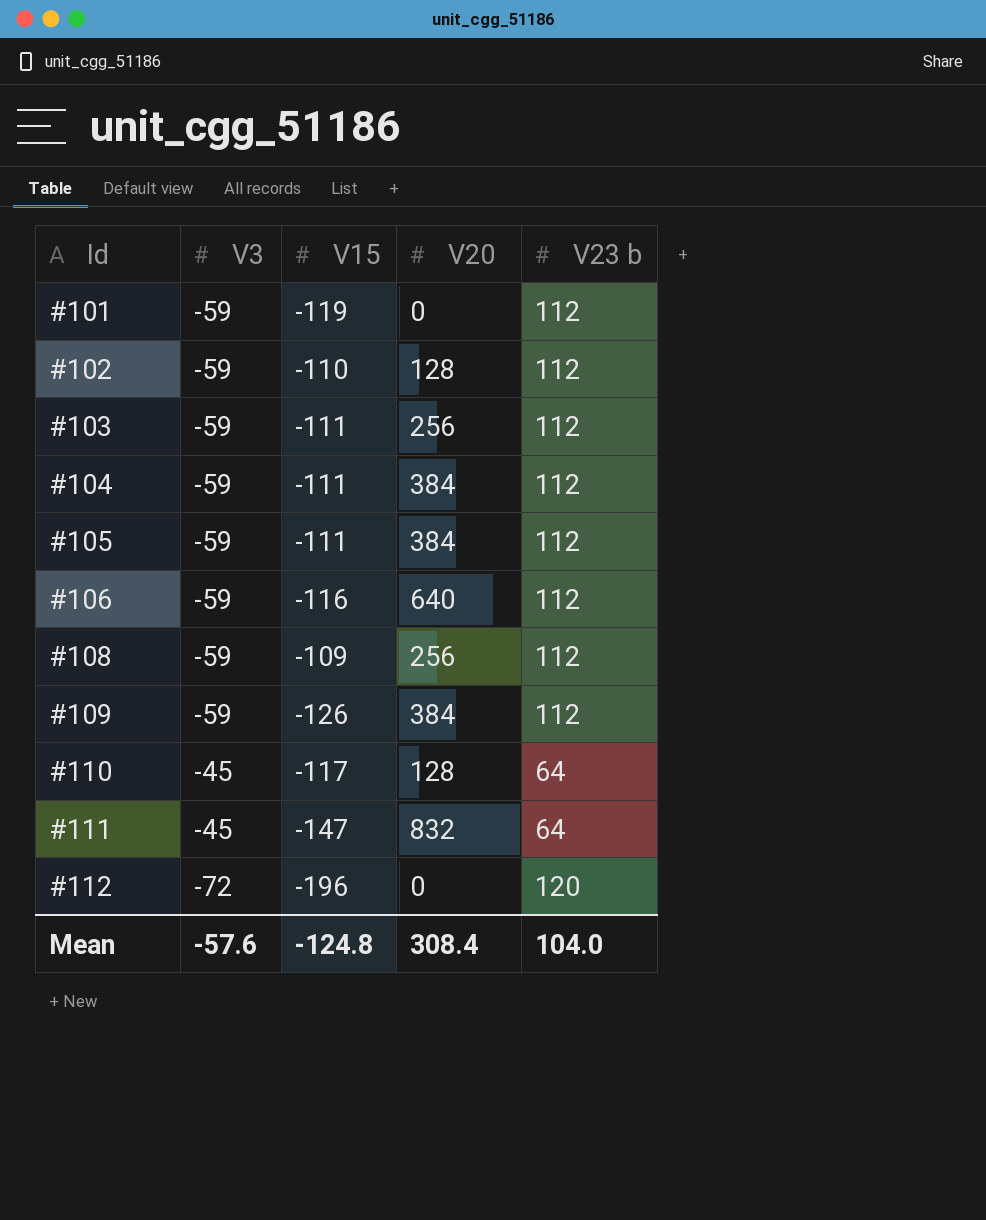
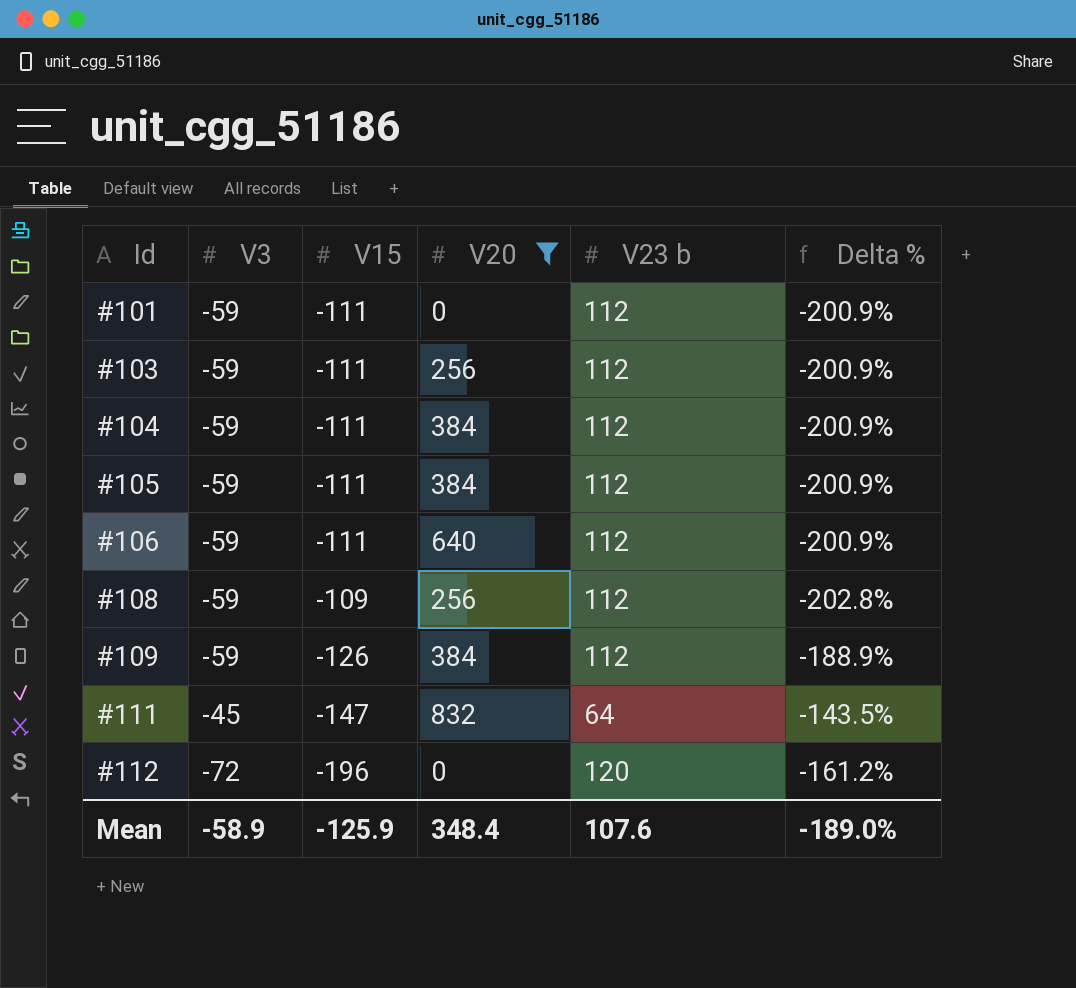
filter: none -> V20 != 128
column Delta % | formula: none -> ([V23 b] - [V15]) / [V15]
#101 | V15: -119 -> -111
#106 | V15: -116 -> -111
Mean | V3: -57.6 -> -58.9
Mean | V15: -124.8 -> -125.9
Mean | V20: 308.4 -> 348.4
Mean | V23 b: 104.0 -> 107.6

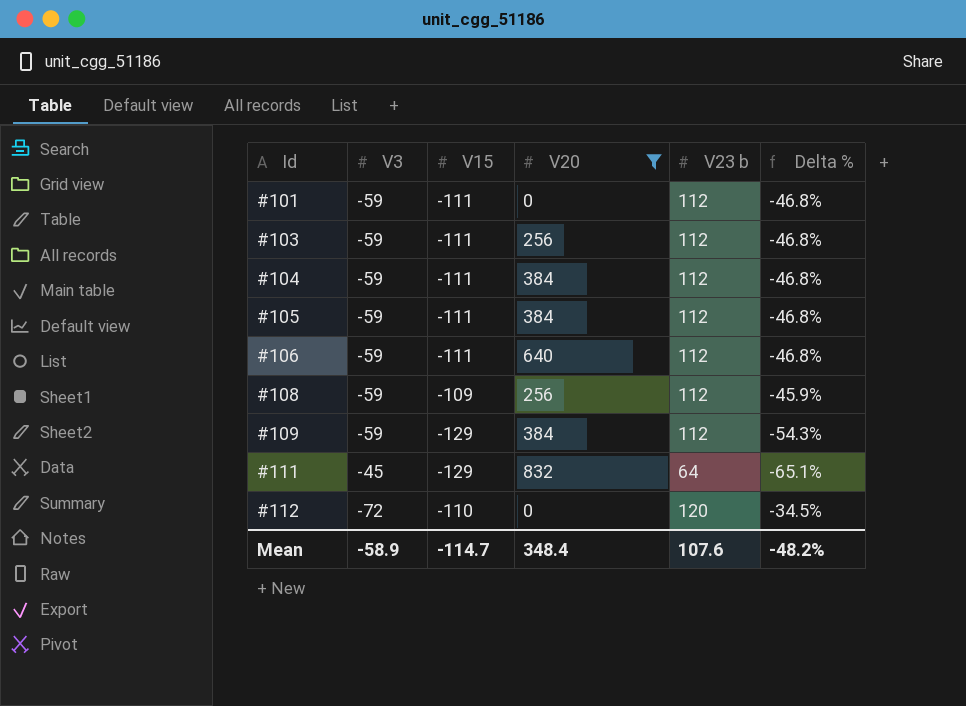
column Delta % | formula: ([V23 b] - [V15]) / [V15] -> ([V3] - [V15]) / [V15]
#109 | V15: -126 -> -129
#111 | V15: -147 -> -129
#112 | V15: -196 -> -110
Mean | V15: -125.9 -> -114.7
Mean | Delta %: -189.0% -> -48.2%

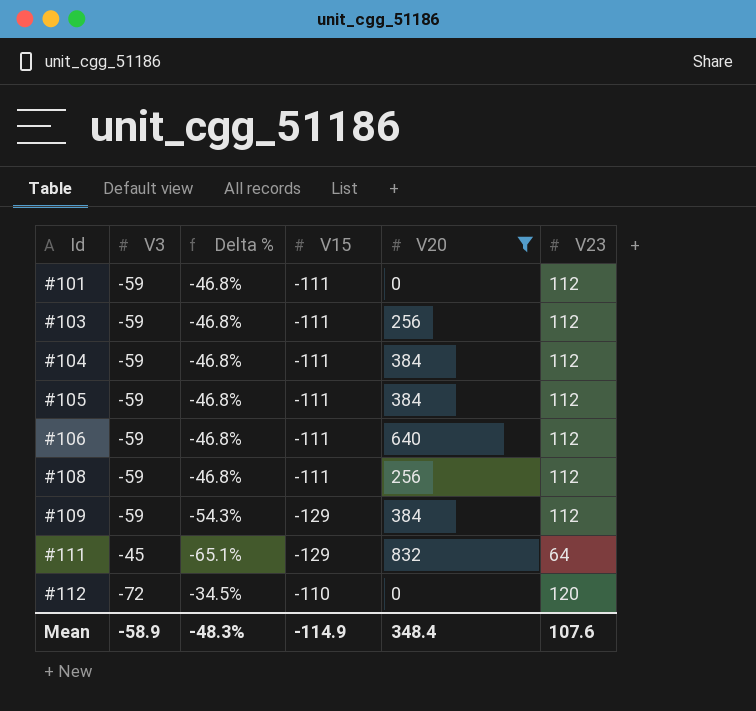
column Delta % | position: 6 -> 3
column name: V23 b -> V23
#108 | Delta %: -45.9% -> -46.8%
#108 | V15: -109 -> -111
Mean | Delta %: -48.2% -> -48.3%
Mean | V15: -114.7 -> -114.9

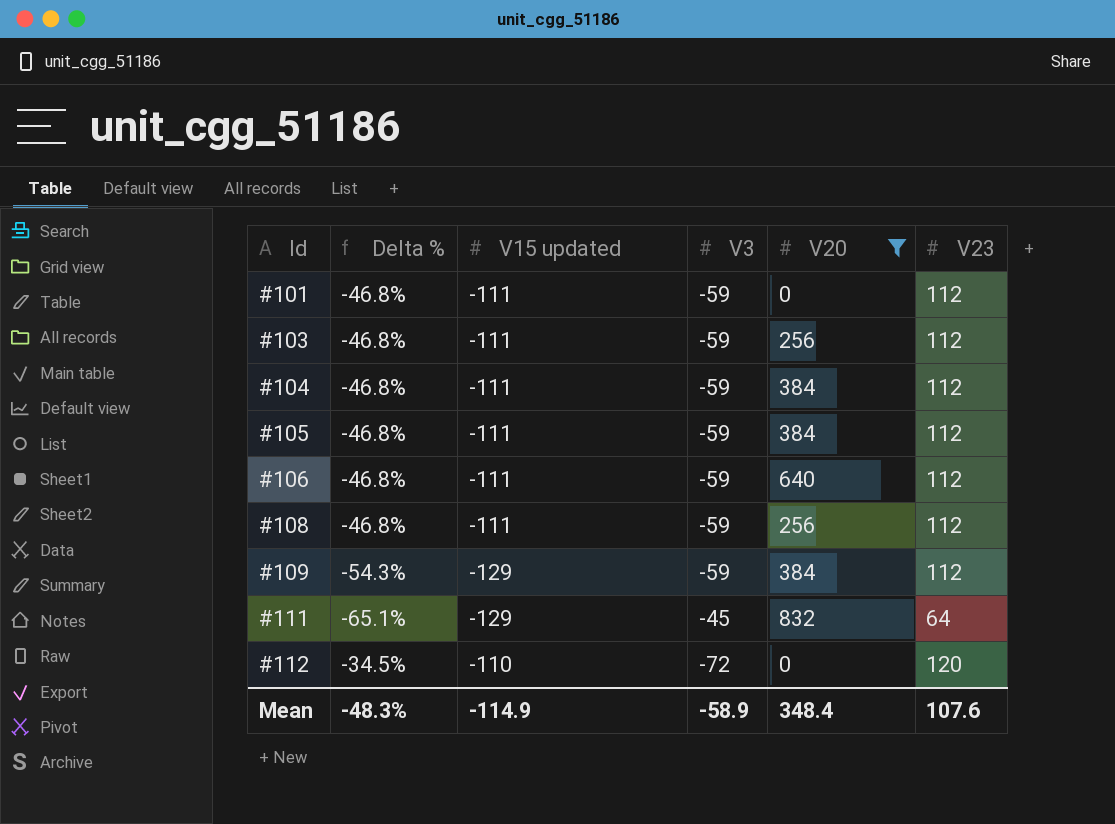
column name: V15 -> V15 updated
column V3 | position: 2 -> 4

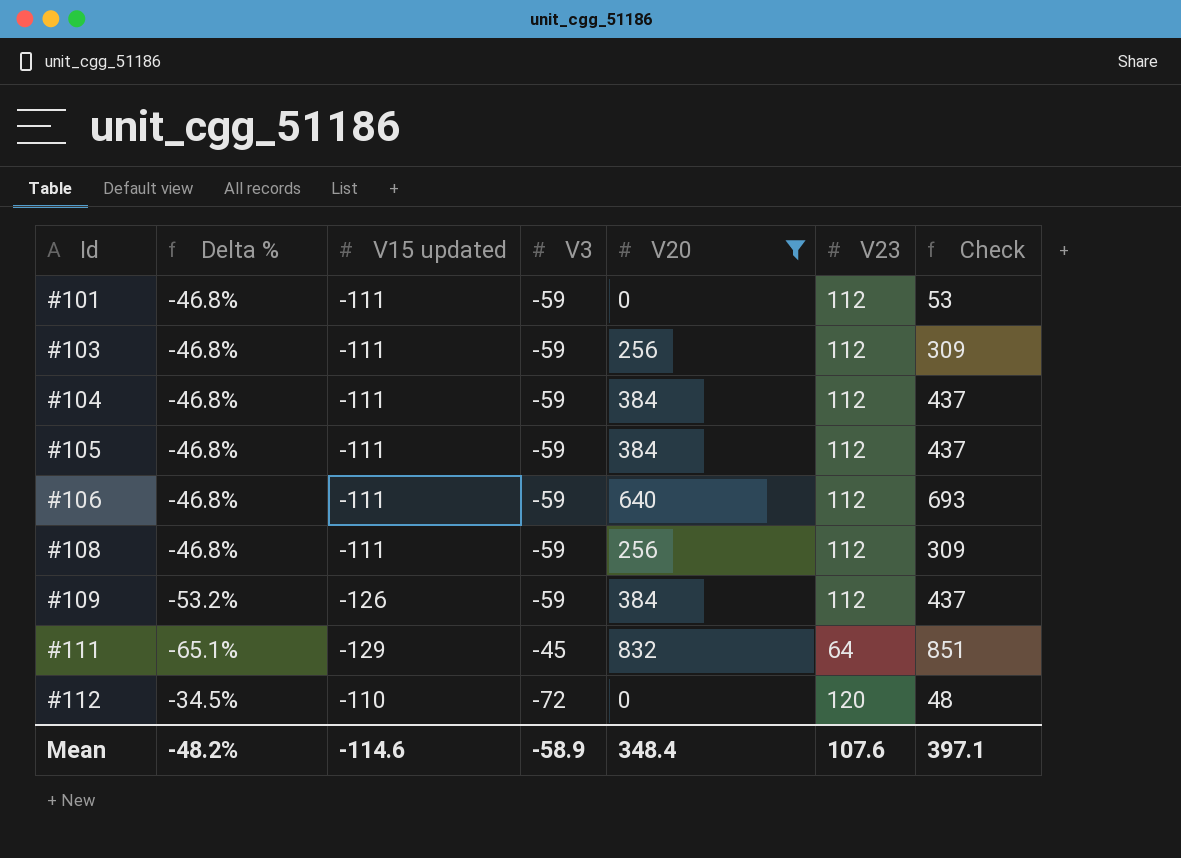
column Check | formula: none -> [V3] + [V20] + [V23]
#109 | Delta %: -54.3% -> -53.2%
#109 | V15 updated: -129 -> -126
Mean | Delta %: -48.3% -> -48.2%
Mean | V15 updated: -114.9 -> -114.6

